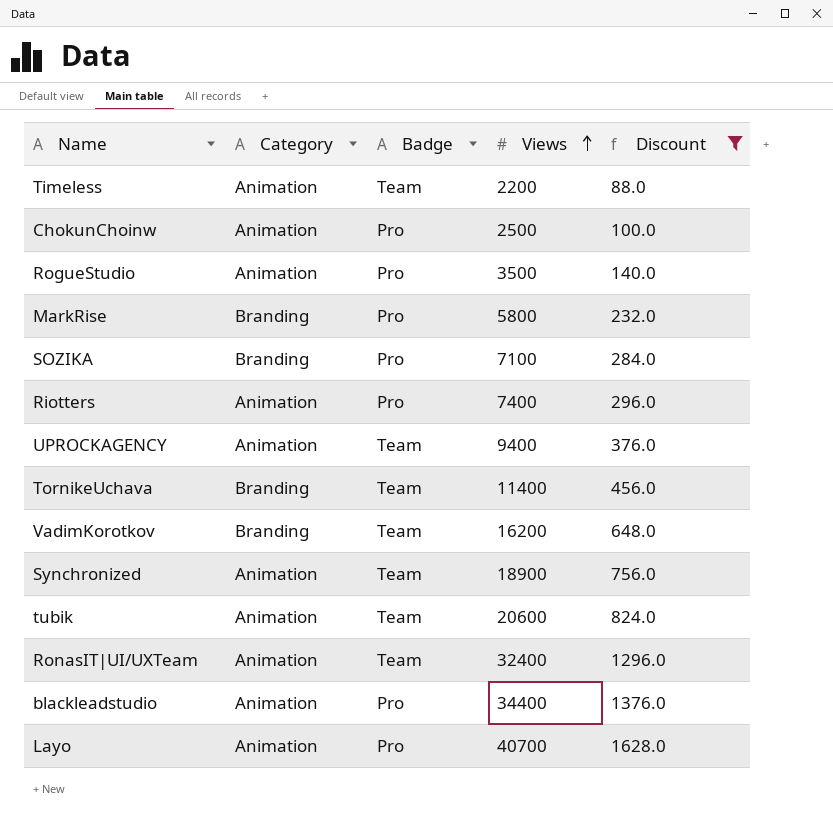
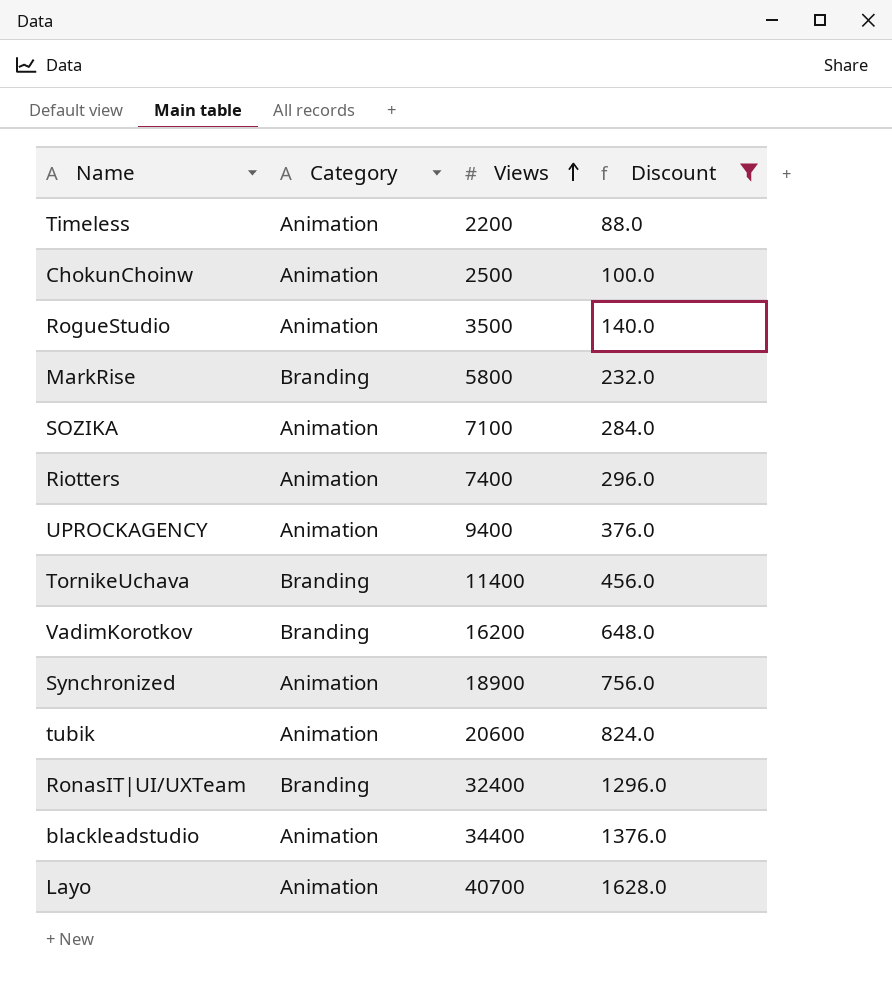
column Badge | position: 3 -> none
SOZIKA | Category: Branding -> Animation
RonasIT|UI/UXTeam | Category: Animation -> Branding

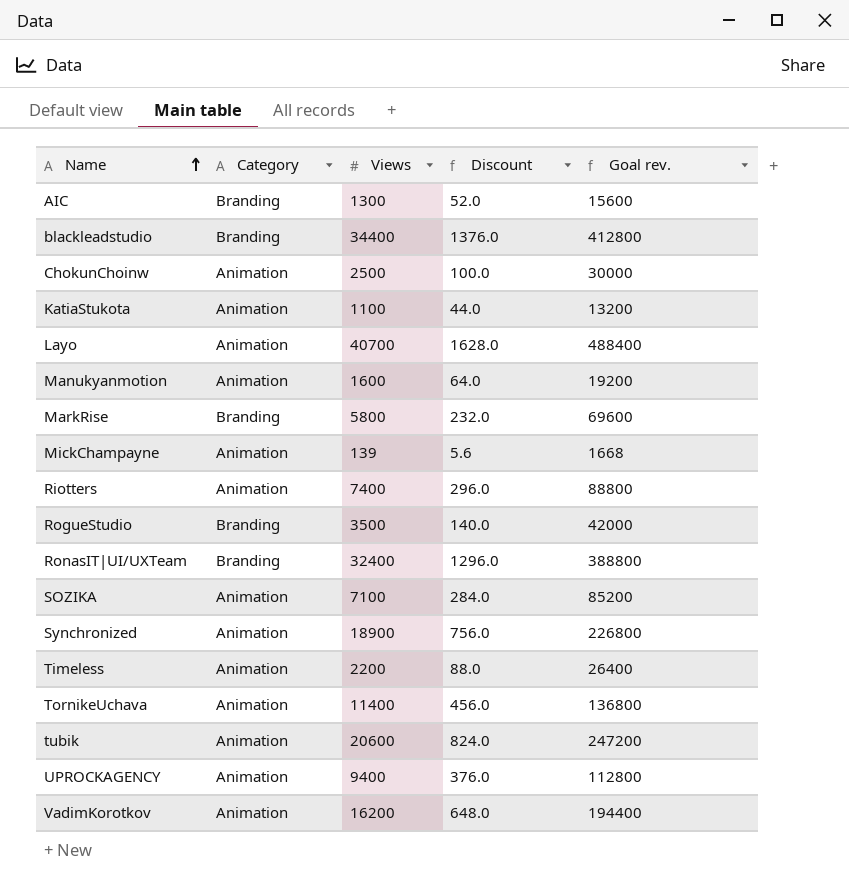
filter: Discount >= 88.0 -> none
row order: Views ascending -> Name ascending
column Goal rev. | formula: none -> [Views] * 12
blackleadstudio | Category: Animation -> Branding
RogueStudio | Category: Animation -> Branding
TornikeUchava | Category: Branding -> Animation
VadimKorotkov | Category: Branding -> Animation

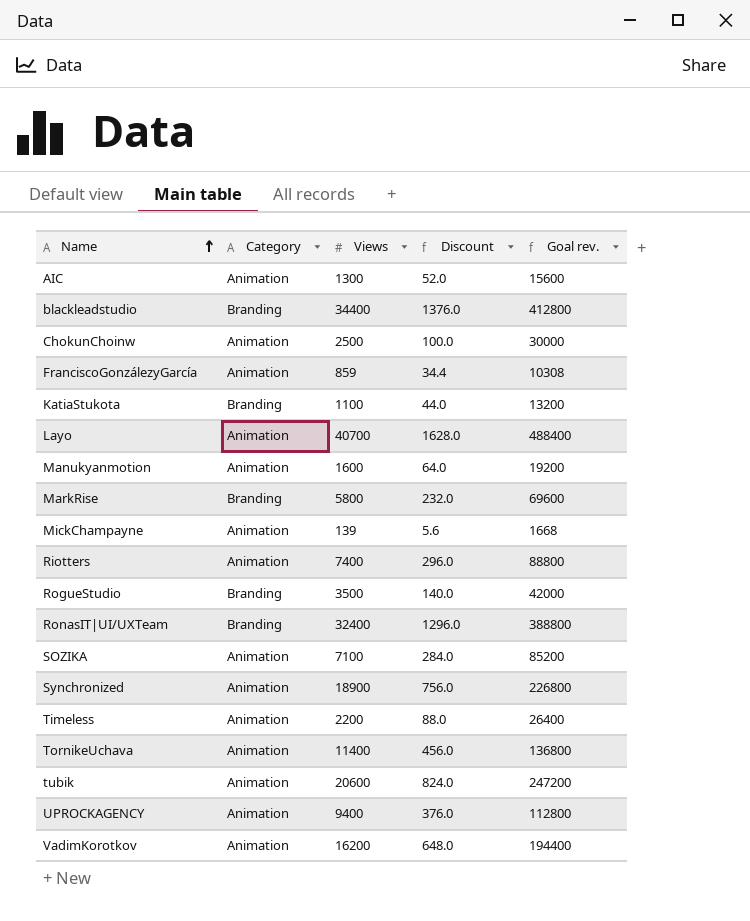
AIC | Category: Branding -> Animation
row FranciscoGonzálezyGarcía: none -> Animation | 859 | 34.4 | 10308
KatiaStukota | Category: Animation -> Branding

